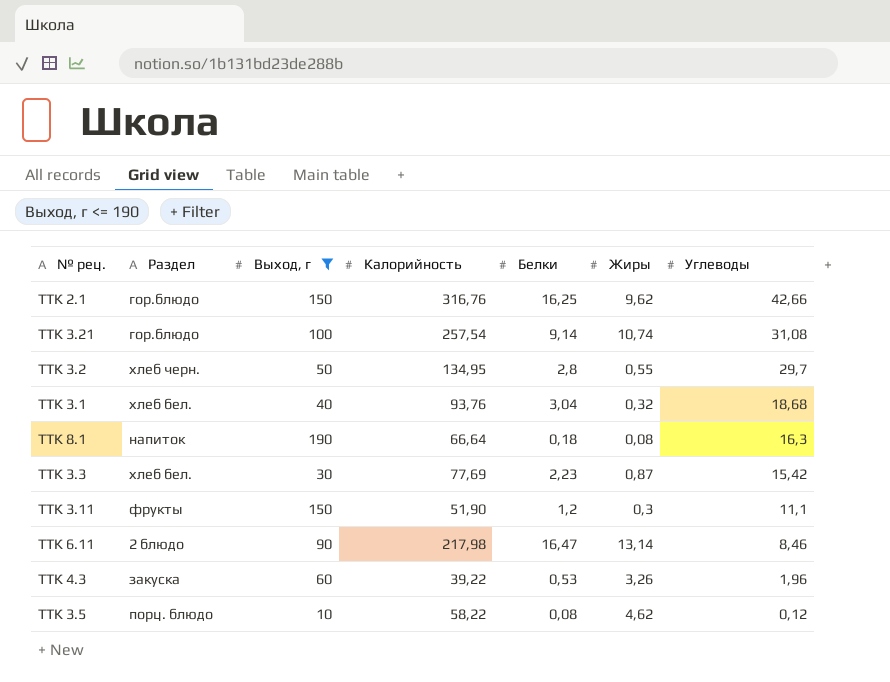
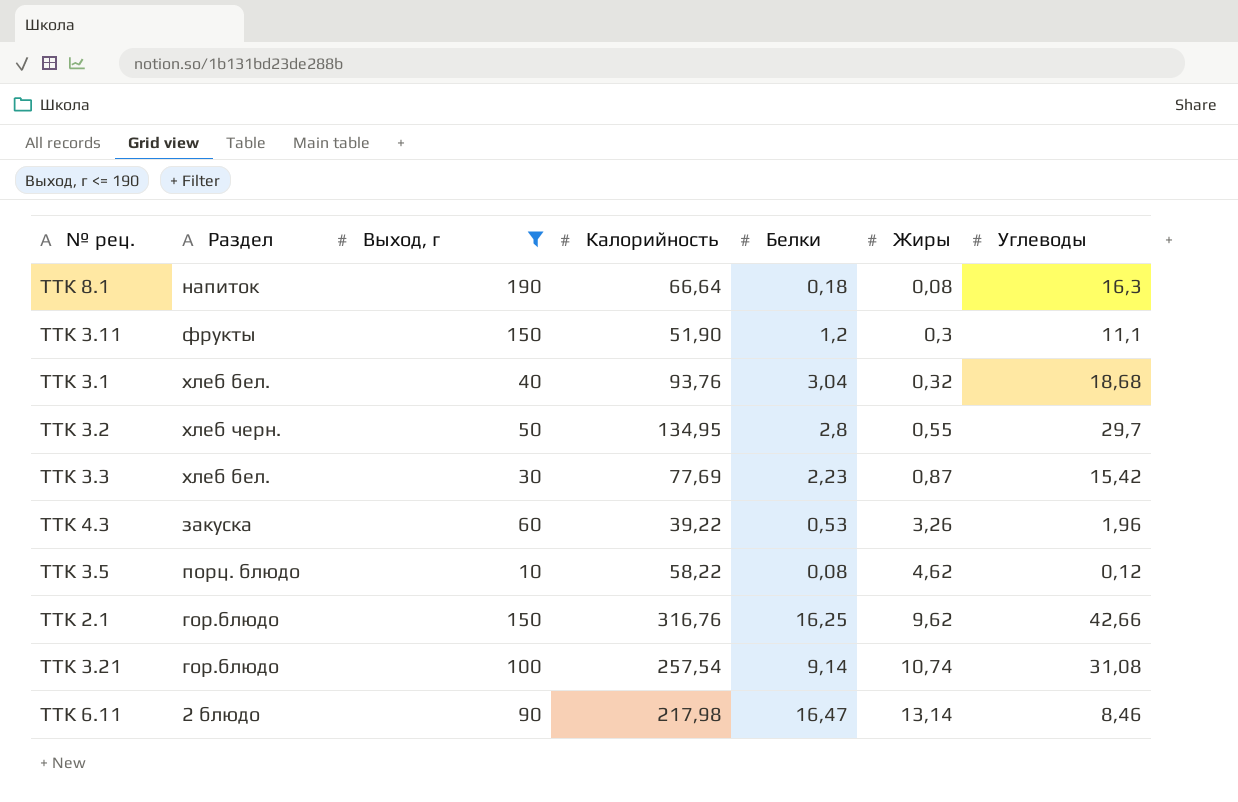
row order: Углеводы descending -> Жиры ascending

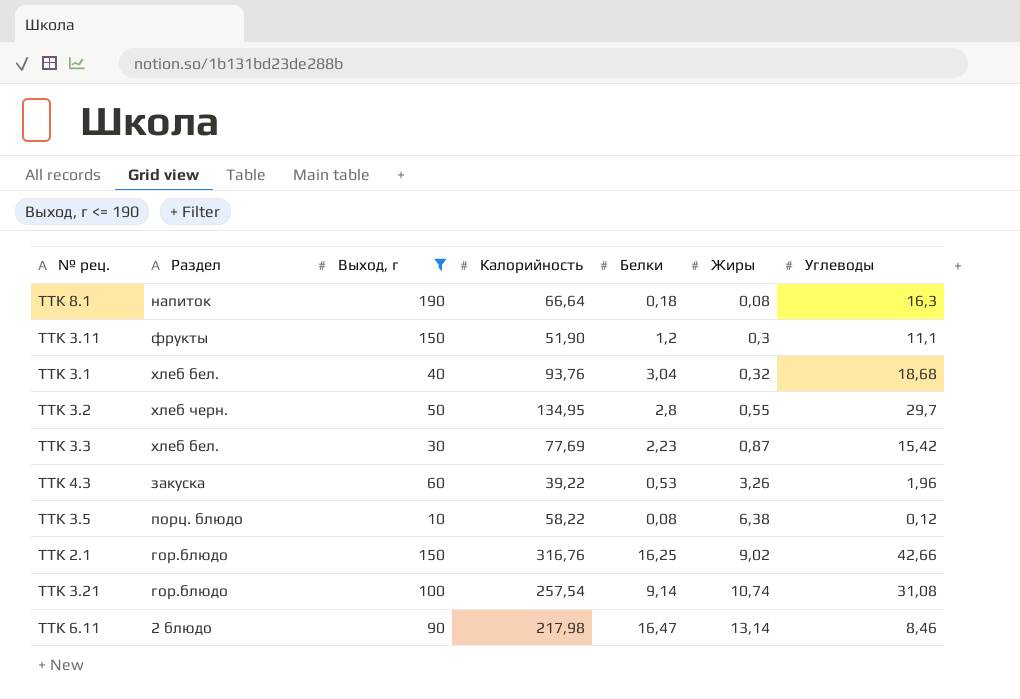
ТТК 3.5 | Жиры: 4,62 -> 6,38
ТТК 2.1 | Жиры: 9,62 -> 9,02

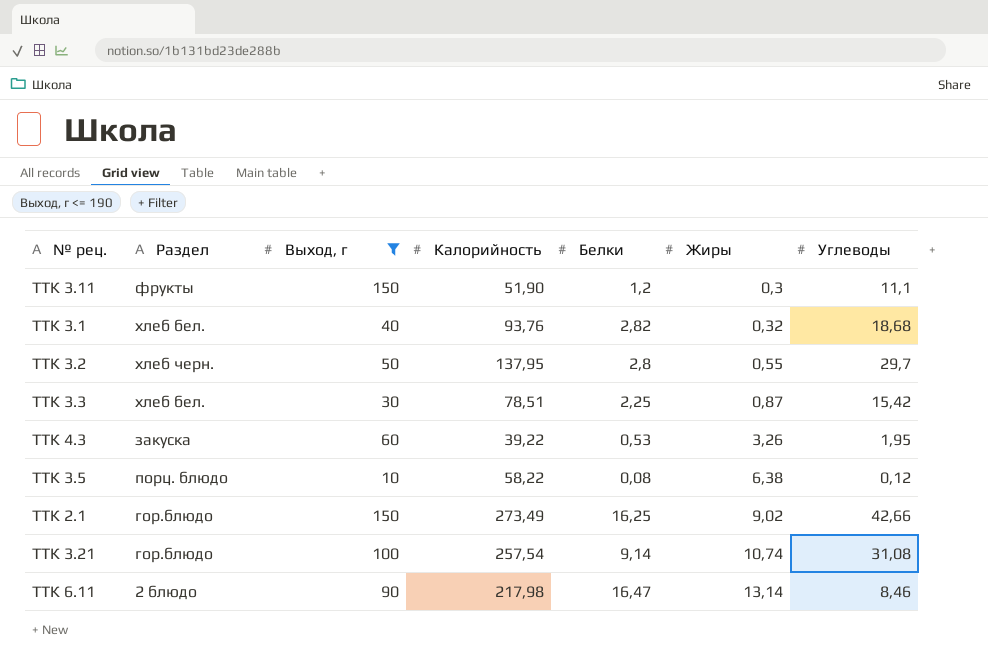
row ТТК 8.1: напиток | 190 | 66,64 | 0,18 | 0,08 | 16,3 -> none
ТТК 3.1 | Белки: 3,04 -> 2,82
ТТК 3.2 | Калорийность: 134,95 -> 137,95
ТТК 3.3 | Калорийность: 77,69 -> 78,51
ТТК 3.3 | Белки: 2,23 -> 2,25
ТТК 4.3 | Углеводы: 1,96 -> 1,95
ТТК 2.1 | Калорийность: 316,76 -> 273,49

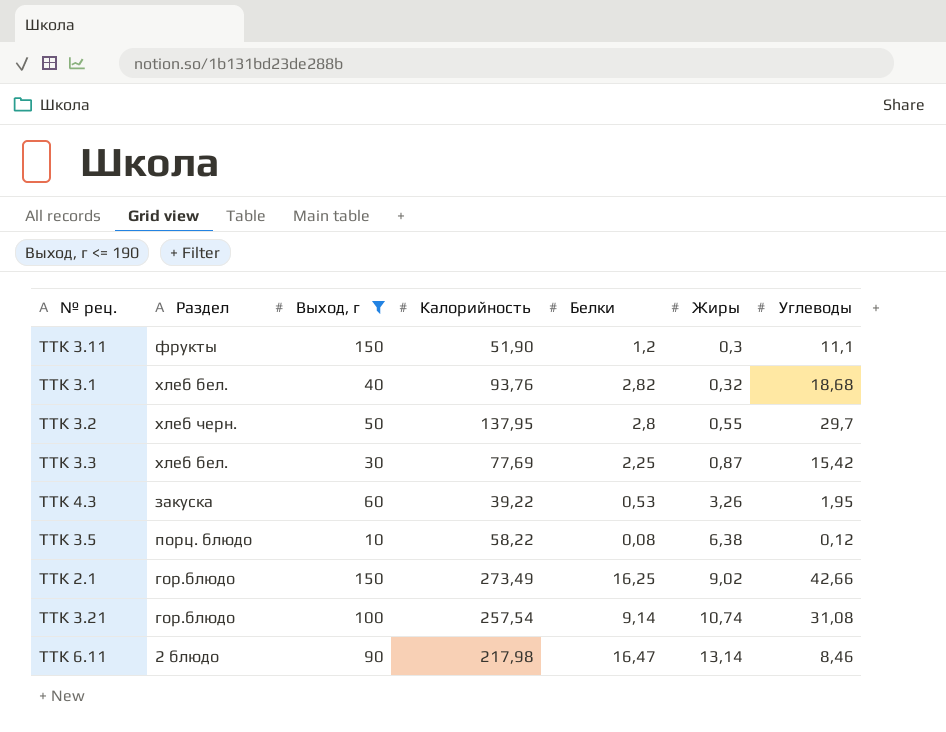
ТТК 3.3 | Калорийность: 78,51 -> 77,69

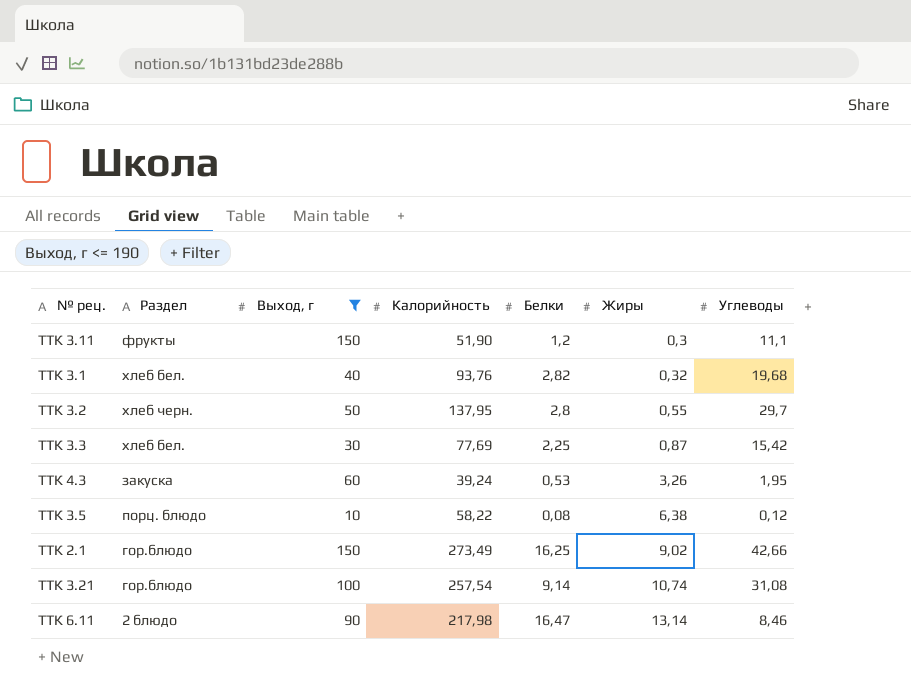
ТТК 3.1 | Углеводы: 18,68 -> 19,68
ТТК 4.3 | Калорийность: 39,22 -> 39,24

